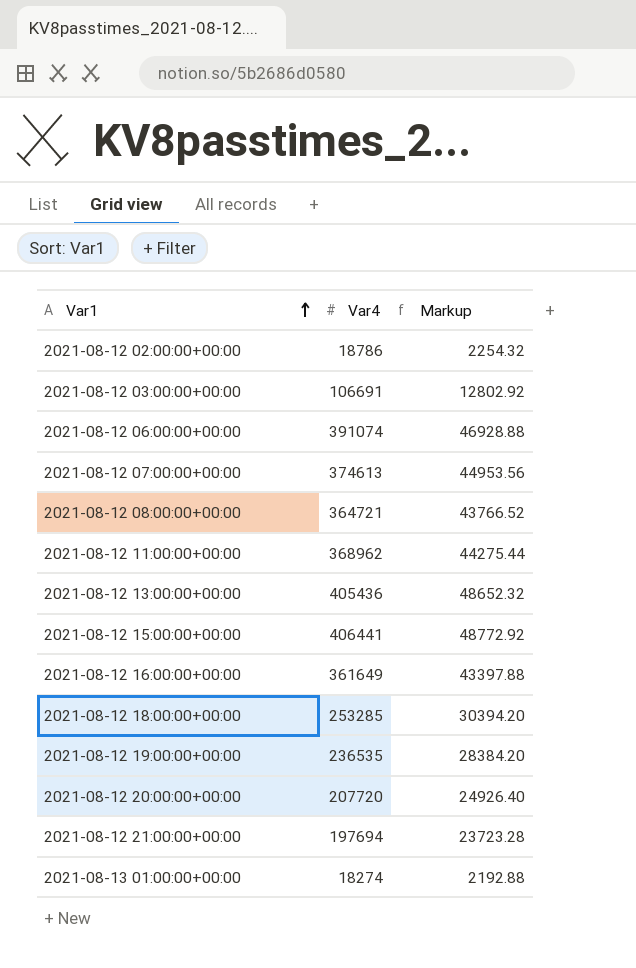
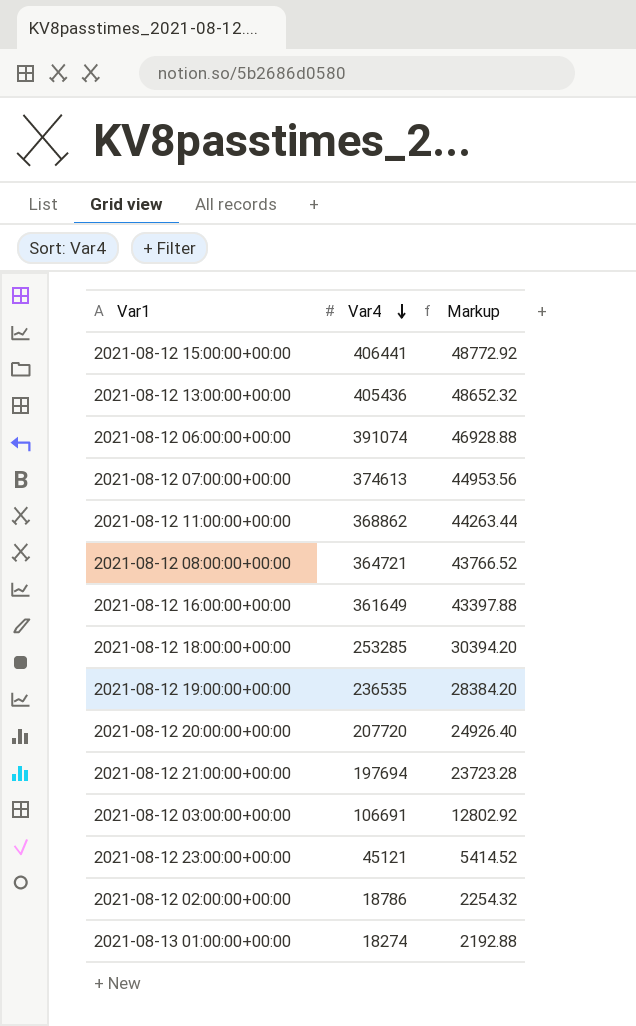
row order: Var1 ascending -> Var4 descending
2021-08-12 11:00:00+00:00 | Var4: 368962 -> 368862
2021-08-12 11:00:00+00:00 | Markup: 44275.44 -> 44263.44
row 2021-08-12 23:00:00+00:00: none -> 45121 | 5414.52

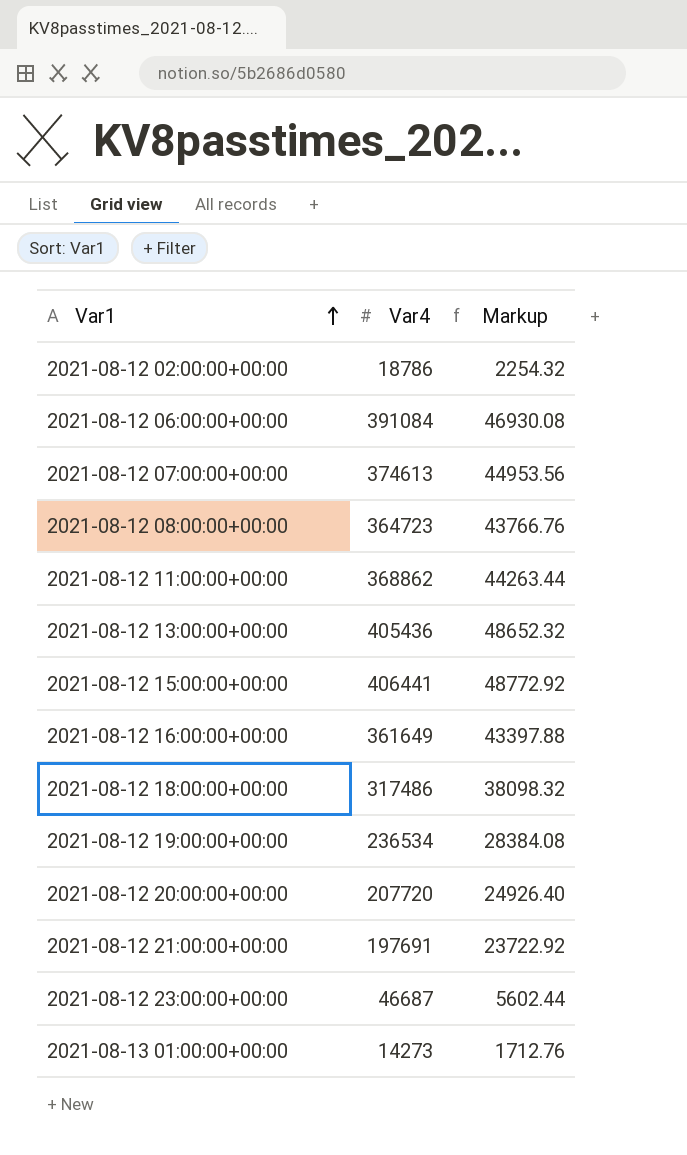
row order: Var4 descending -> Var1 ascending
row 2021-08-12 03:00:00+00:00: 106691 | 12802.92 -> none
2021-08-12 06:00:00+00:00 | Var4: 391074 -> 391084
2021-08-12 06:00:00+00:00 | Markup: 46928.88 -> 46930.08
2021-08-12 08:00:00+00:00 | Var4: 364721 -> 364723
2021-08-12 08:00:00+00:00 | Markup: 43766.52 -> 43766.76
2021-08-12 18:00:00+00:00 | Var4: 253285 -> 317486
2021-08-12 18:00:00+00:00 | Markup: 30394.20 -> 38098.32
2021-08-12 19:00:00+00:00 | Var4: 236535 -> 236534
2021-08-12 19:00:00+00:00 | Markup: 28384.20 -> 28384.08
2021-08-12 21:00:00+00:00 | Var4: 197694 -> 197691
2021-08-12 21:00:00+00:00 | Markup: 23723.28 -> 23722.92
2021-08-12 23:00:00+00:00 | Var4: 45121 -> 46687
2021-08-12 23:00:00+00:00 | Markup: 5414.52 -> 5602.44
2021-08-13 01:00:00+00:00 | Var4: 18274 -> 14273
2021-08-13 01:00:00+00:00 | Markup: 2192.88 -> 1712.76

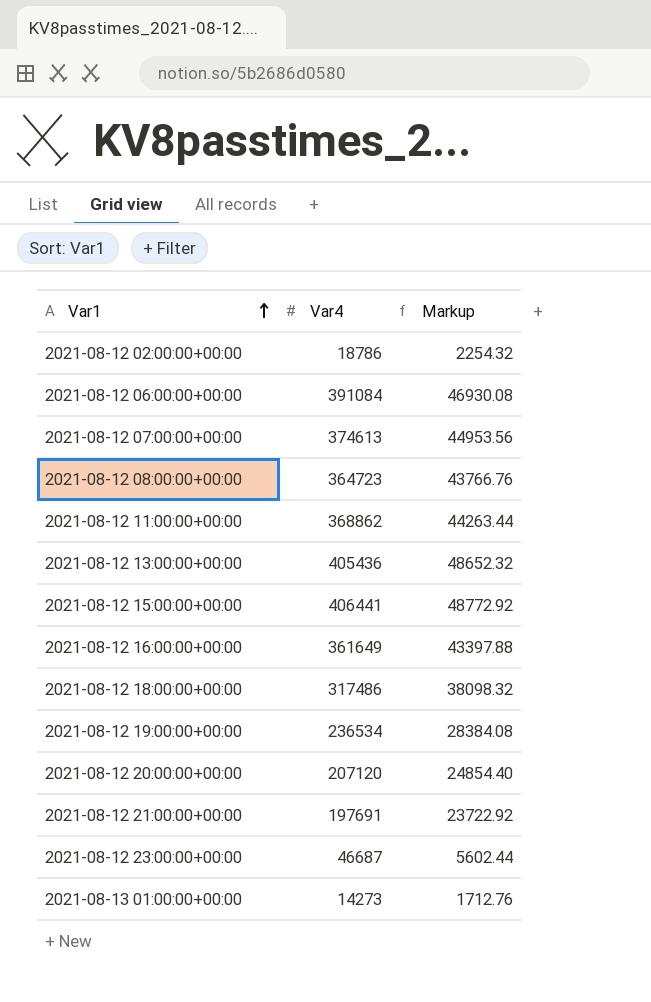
2021-08-12 20:00:00+00:00 | Var4: 207720 -> 207120
2021-08-12 20:00:00+00:00 | Markup: 24926.40 -> 24854.40

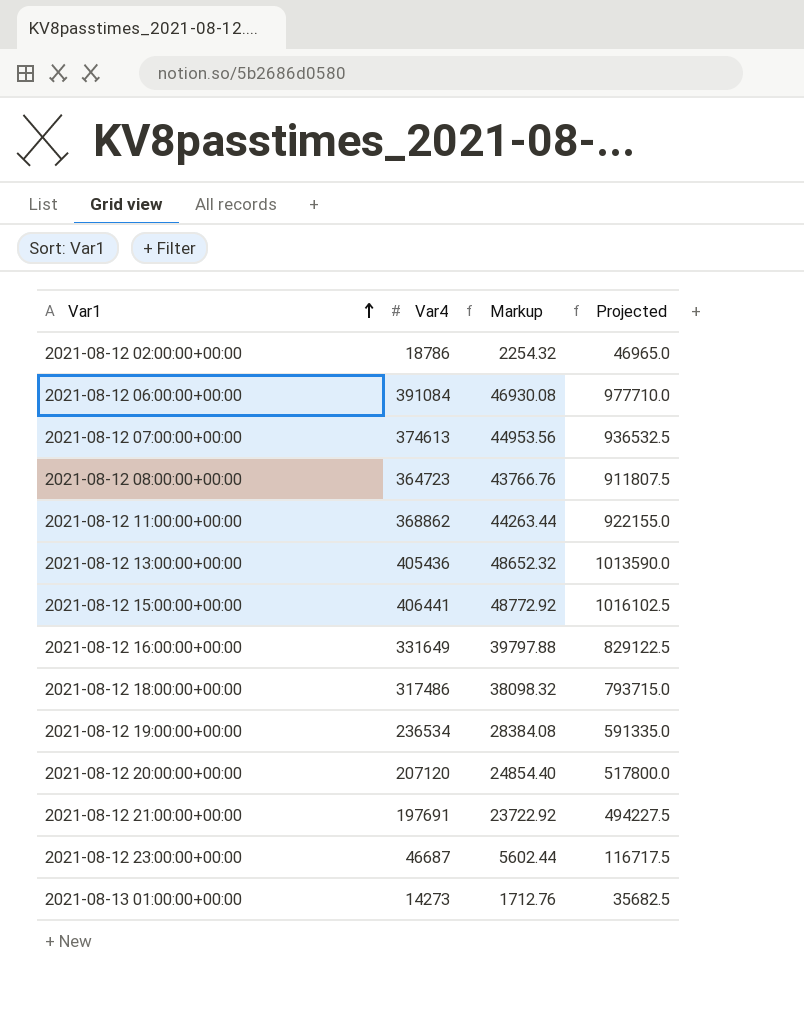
column Projected | formula: none -> [Var4] * 2.5
2021-08-12 16:00:00+00:00 | Var4: 361649 -> 331649
2021-08-12 16:00:00+00:00 | Markup: 43397.88 -> 39797.88

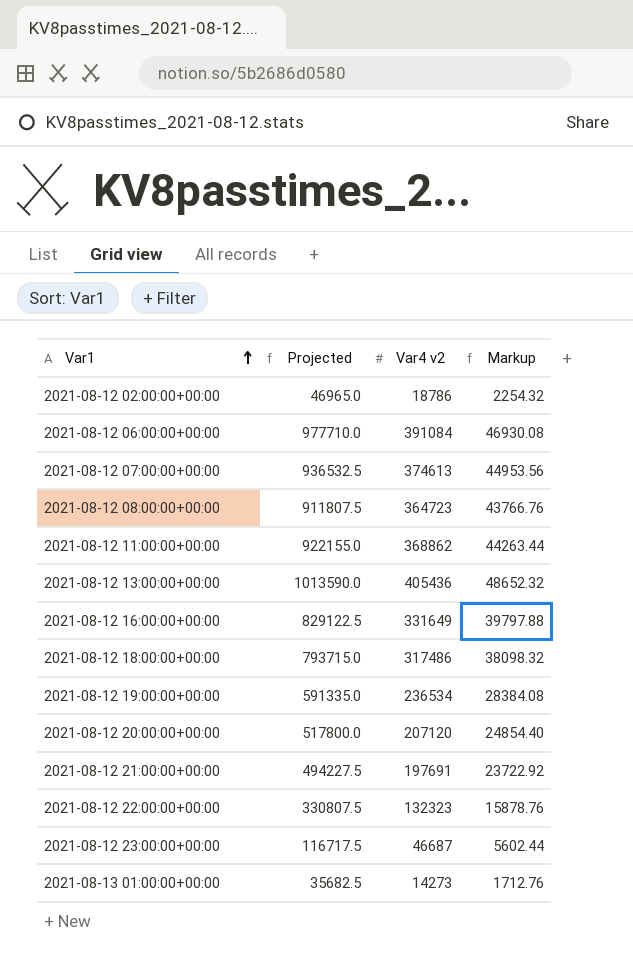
column Projected | position: 4 -> 2
column name: Var4 -> Var4 v2
row 2021-08-12 15:00:00+00:00: 406441 | 48772.92 | 1016102.5 -> none
row 2021-08-12 22:00:00+00:00: none -> 330807.5 | 132323 | 15878.76

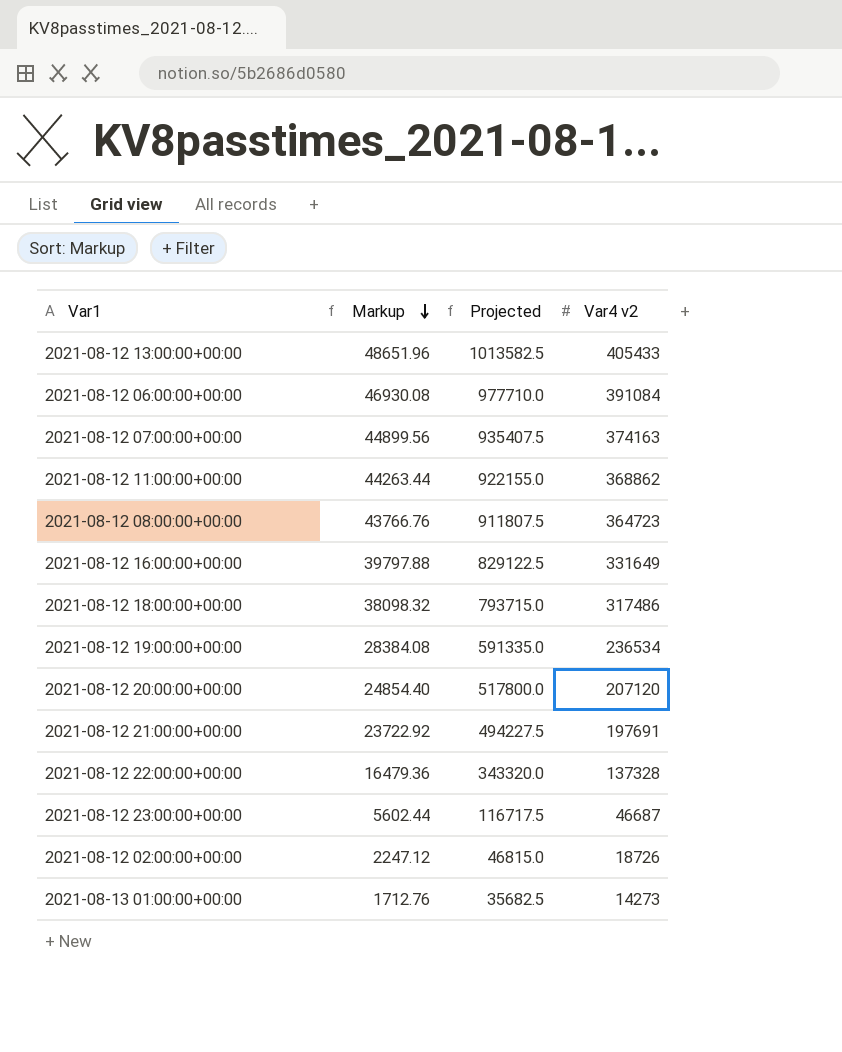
row order: Var1 ascending -> Markup descending
column Markup | position: 4 -> 2
2021-08-12 13:00:00+00:00 | Markup: 48652.32 -> 48651.96
2021-08-12 13:00:00+00:00 | Projected: 1013590.0 -> 1013582.5
2021-08-12 13:00:00+00:00 | Var4 v2: 405436 -> 405433
2021-08-12 07:00:00+00:00 | Markup: 44953.56 -> 44899.56
2021-08-12 07:00:00+00:00 | Projected: 936532.5 -> 935407.5
2021-08-12 07:00:00+00:00 | Var4 v2: 374613 -> 374163
2021-08-12 22:00:00+00:00 | Markup: 15878.76 -> 16479.36
2021-08-12 22:00:00+00:00 | Projected: 330807.5 -> 343320.0
2021-08-12 22:00:00+00:00 | Var4 v2: 132323 -> 137328
2021-08-12 02:00:00+00:00 | Markup: 2254.32 -> 2247.12
2021-08-12 02:00:00+00:00 | Projected: 46965.0 -> 46815.0
2021-08-12 02:00:00+00:00 | Var4 v2: 18786 -> 18726

